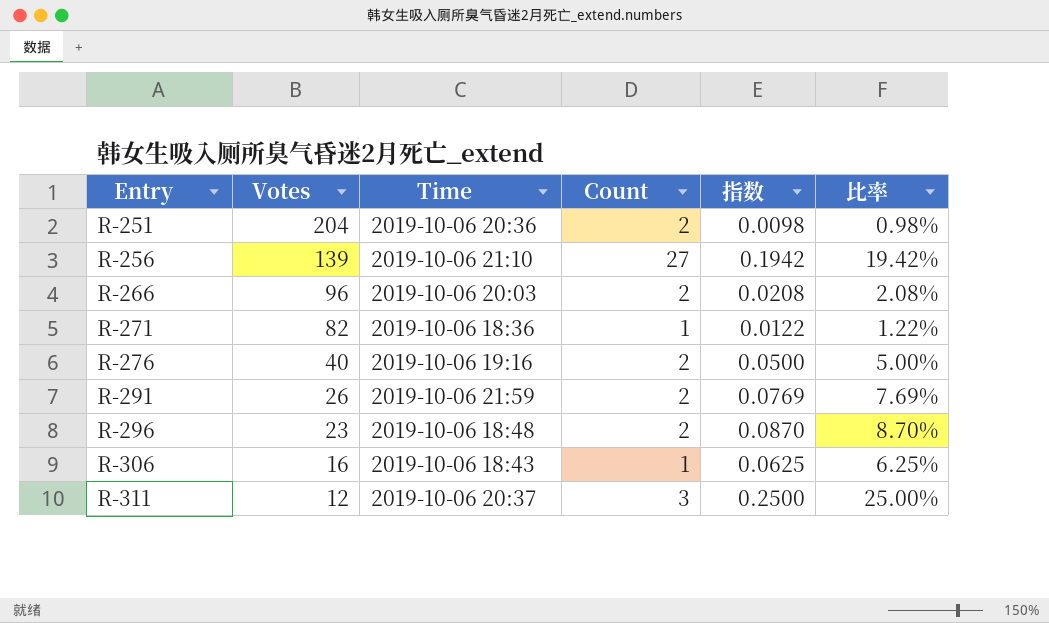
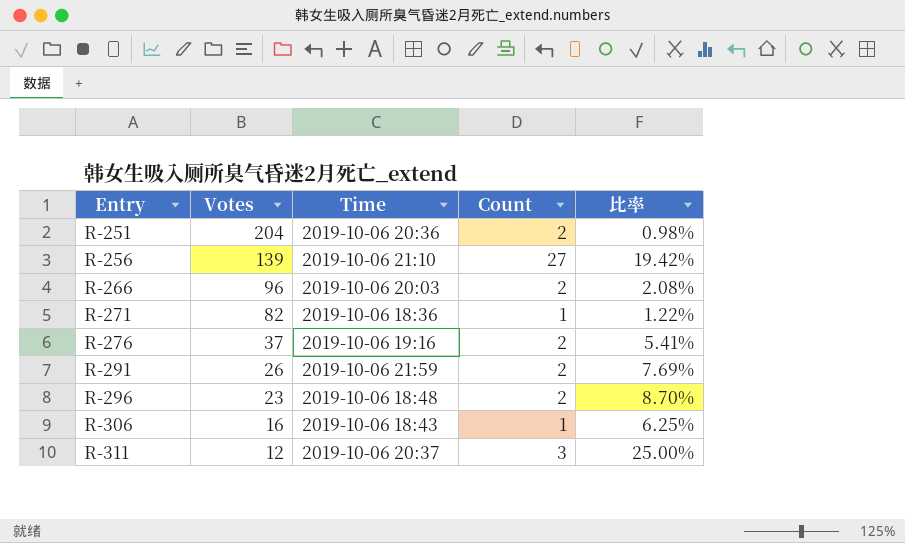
column 指数 | formula: [Count] / [Votes] -> none
R-276 | Votes: 40 -> 37
R-276 | 比率: 5.00% -> 5.41%

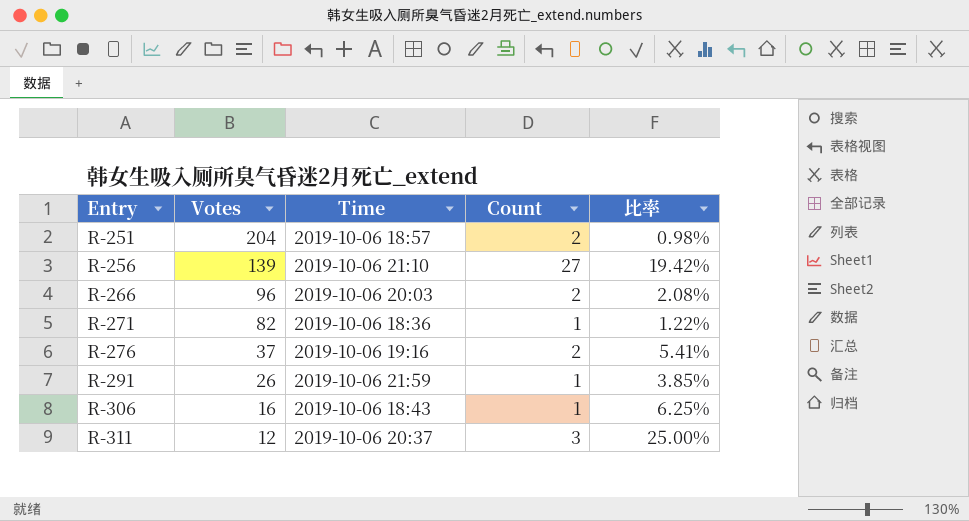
row R-296: 23 | 2019-10-06 18:48 | 2 | 8.70% -> none
R-251 | Time: 2019-10-06 20:36 -> 2019-10-06 18:57
R-291 | Count: 2 -> 1
R-291 | 比率: 7.69% -> 3.85%

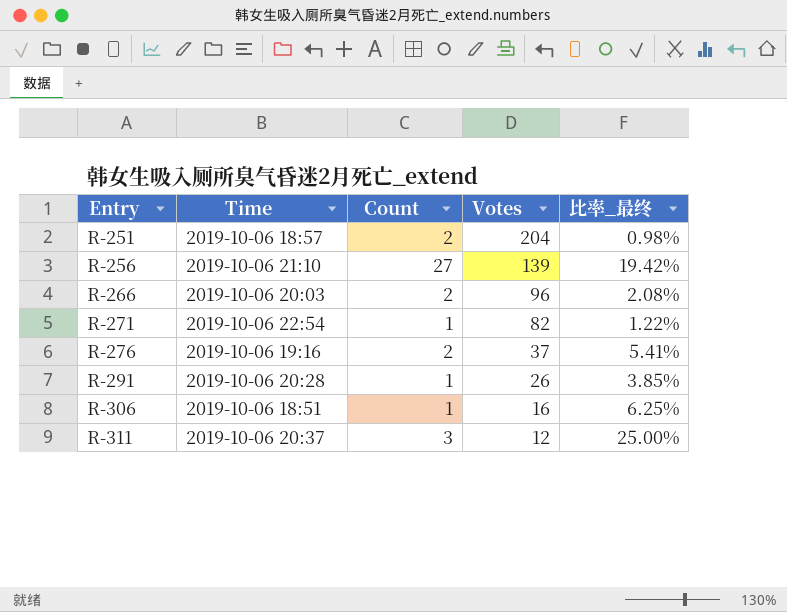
column Votes | position: 2 -> 4
column name: 比率 -> 比率_最终
R-271 | Time: 2019-10-06 18:36 -> 2019-10-06 22:54
R-291 | Time: 2019-10-06 21:59 -> 2019-10-06 20:28
R-306 | Time: 2019-10-06 18:43 -> 2019-10-06 18:51

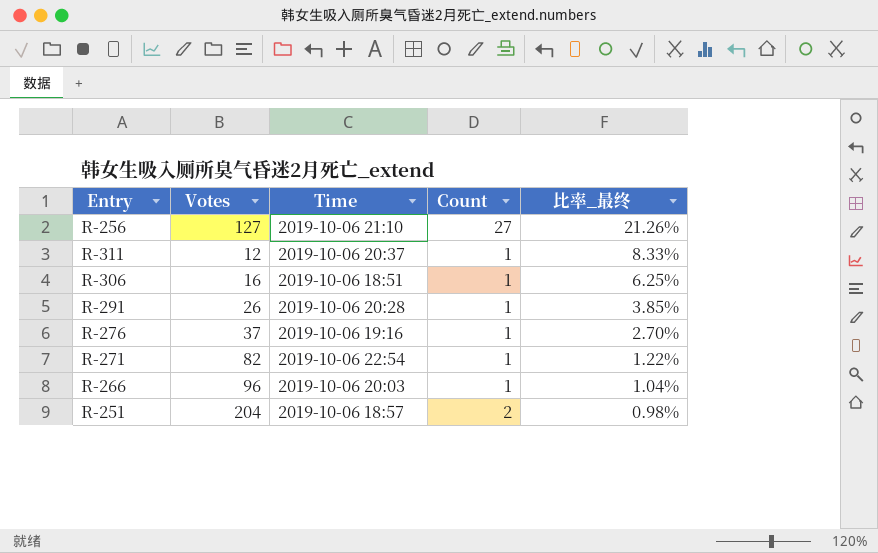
row order: Entry ascending -> 比率_最终 descending
column Votes | position: 4 -> 2
R-256 | Votes: 139 -> 127
R-256 | 比率_最终: 19.42% -> 21.26%
R-311 | Count: 3 -> 1
R-311 | 比率_最终: 25.00% -> 8.33%
R-276 | Count: 2 -> 1
R-276 | 比率_最终: 5.41% -> 2.70%
R-266 | Count: 2 -> 1
R-266 | 比率_最终: 2.08% -> 1.04%

